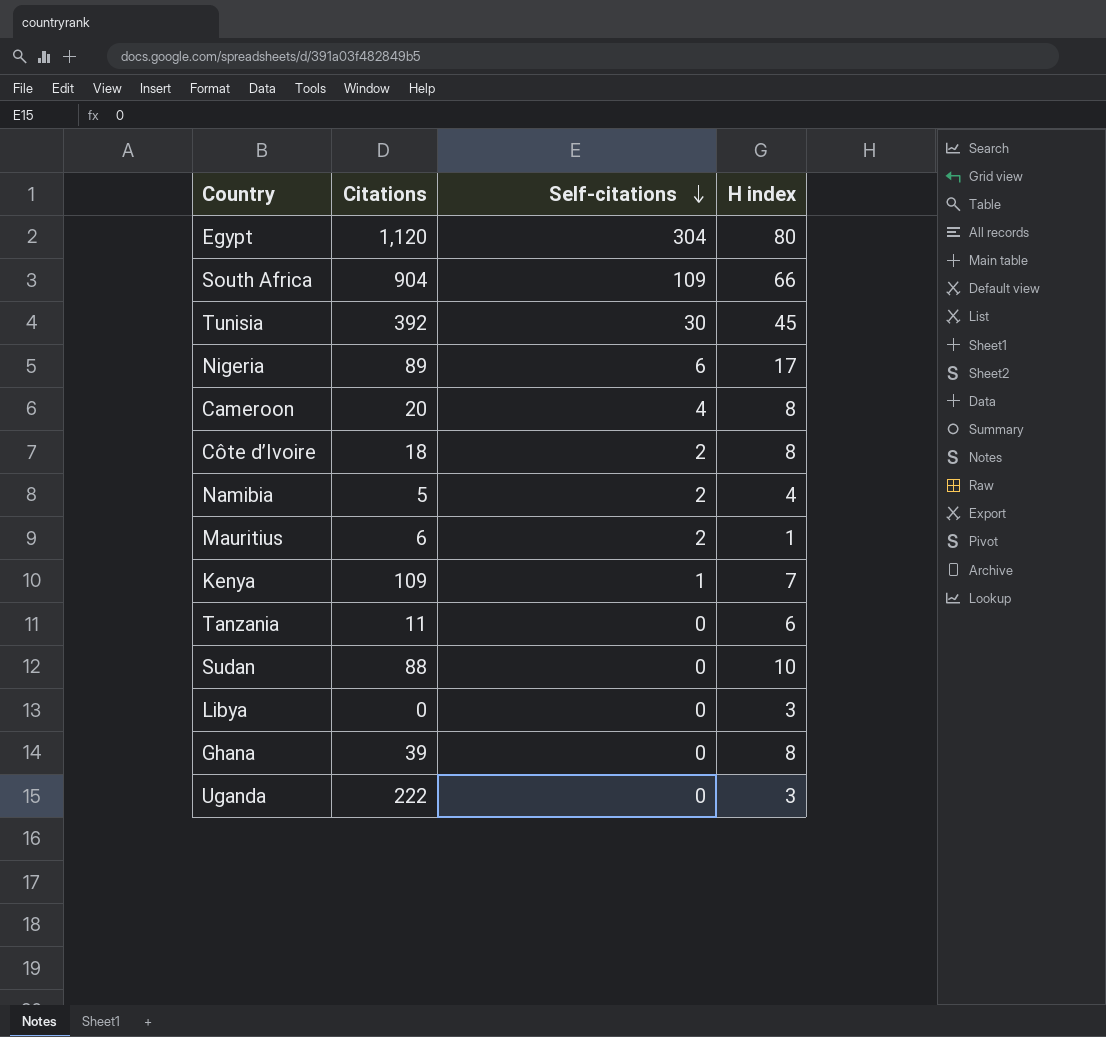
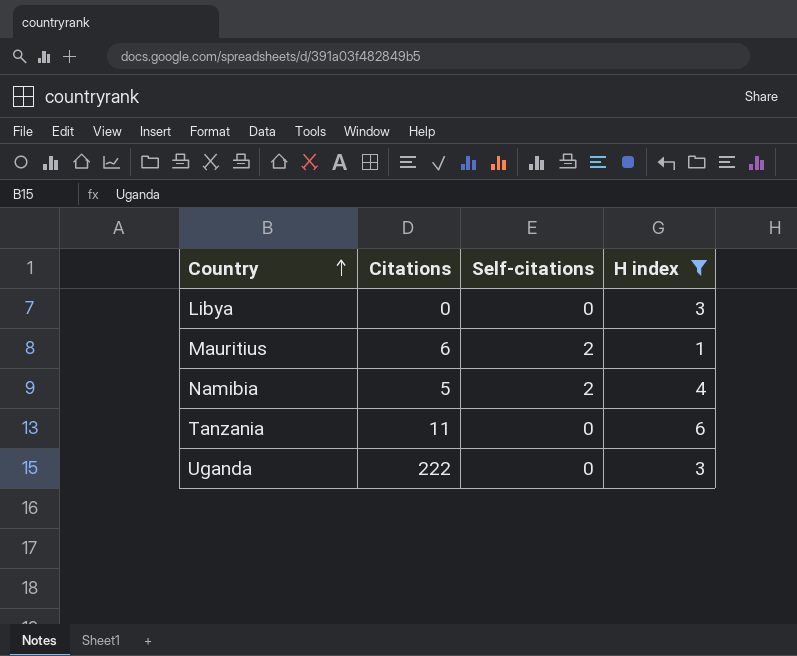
filter: none -> H index <= 6
row order: Self-citations descending -> Country ascending

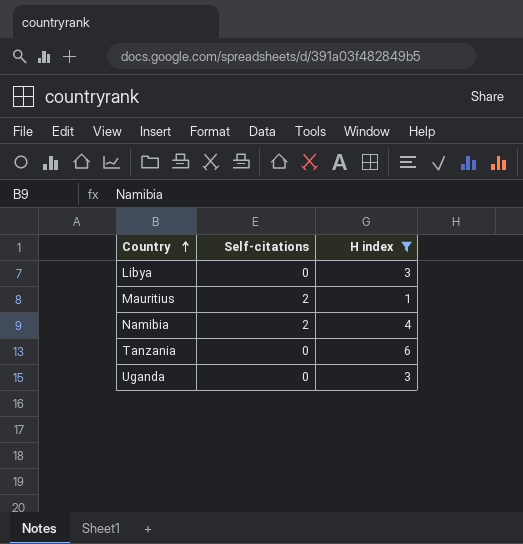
column Citations | position: 2 -> none

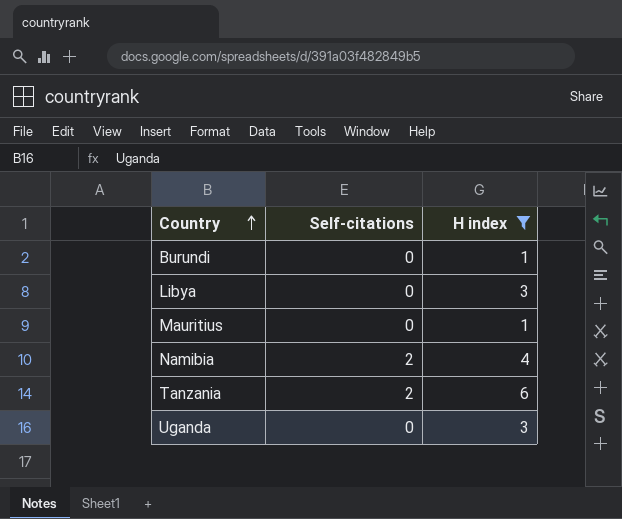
row Burundi: none -> 0 | 1
Mauritius | Self-citations: 2 -> 0
Tanzania | Self-citations: 0 -> 2

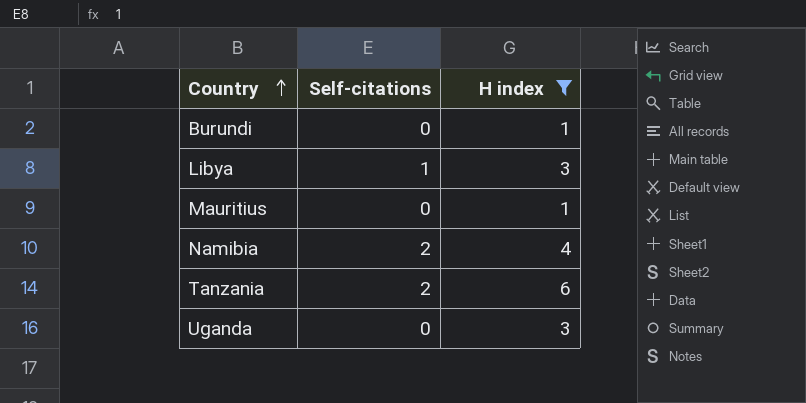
Libya | Self-citations: 0 -> 1

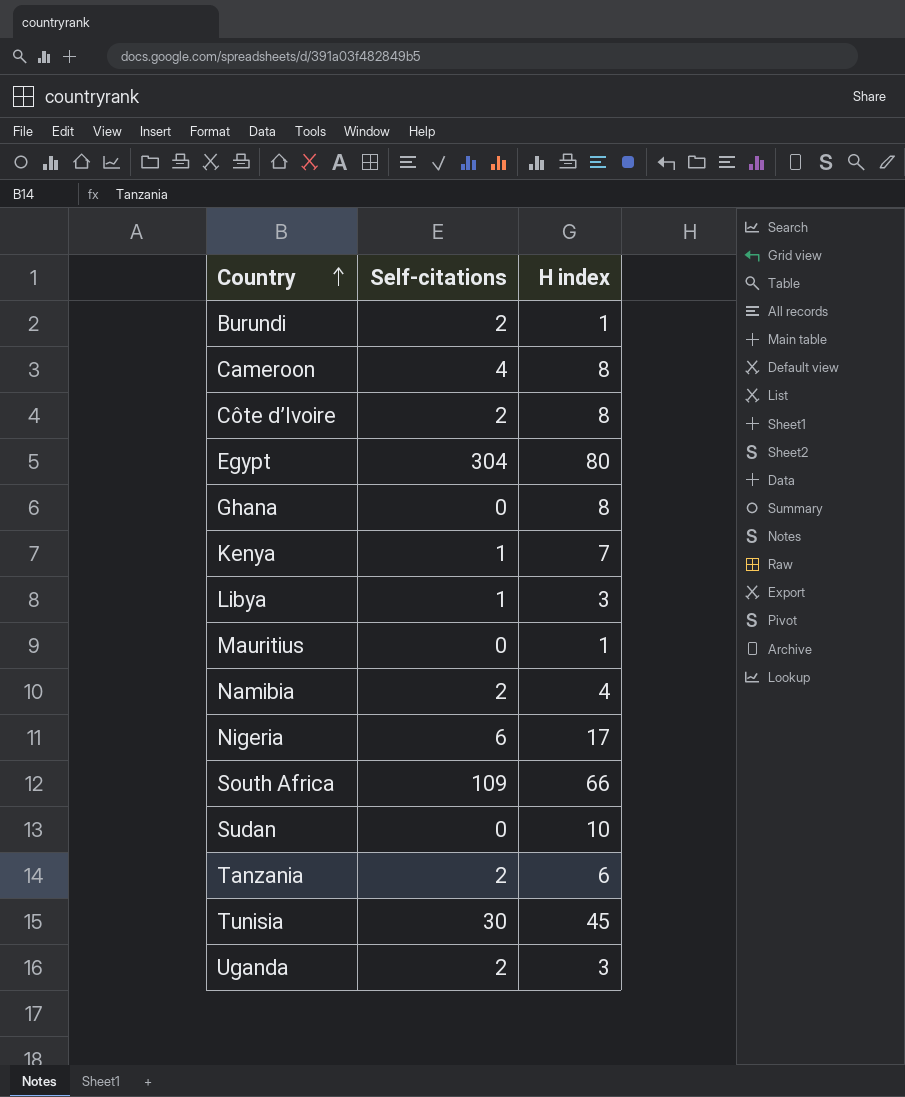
filter: H index <= 6 -> none
Burundi | Self-citations: 0 -> 2
Uganda | Self-citations: 0 -> 2

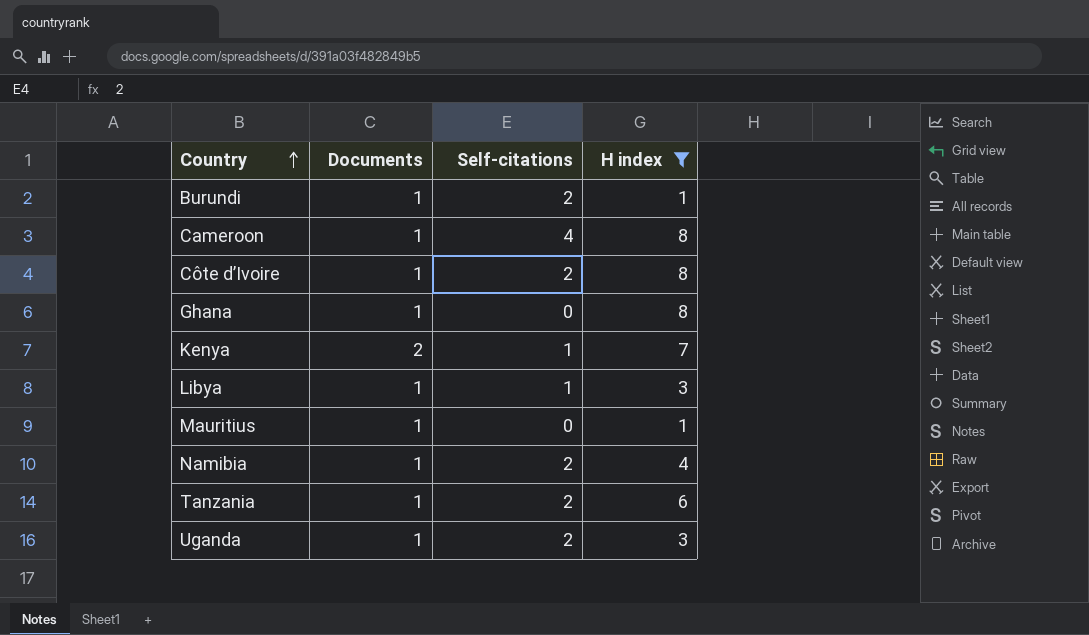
filter: none -> H index <= 8
column Documents | position: none -> 2

